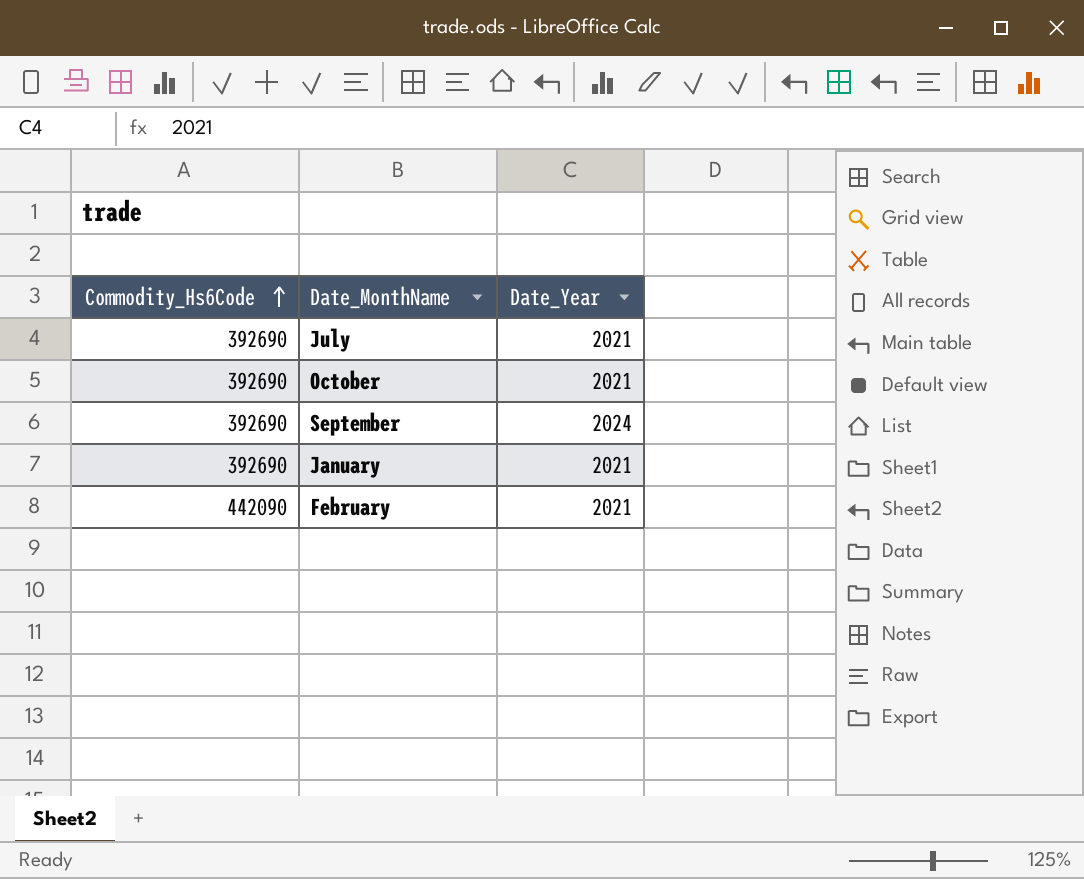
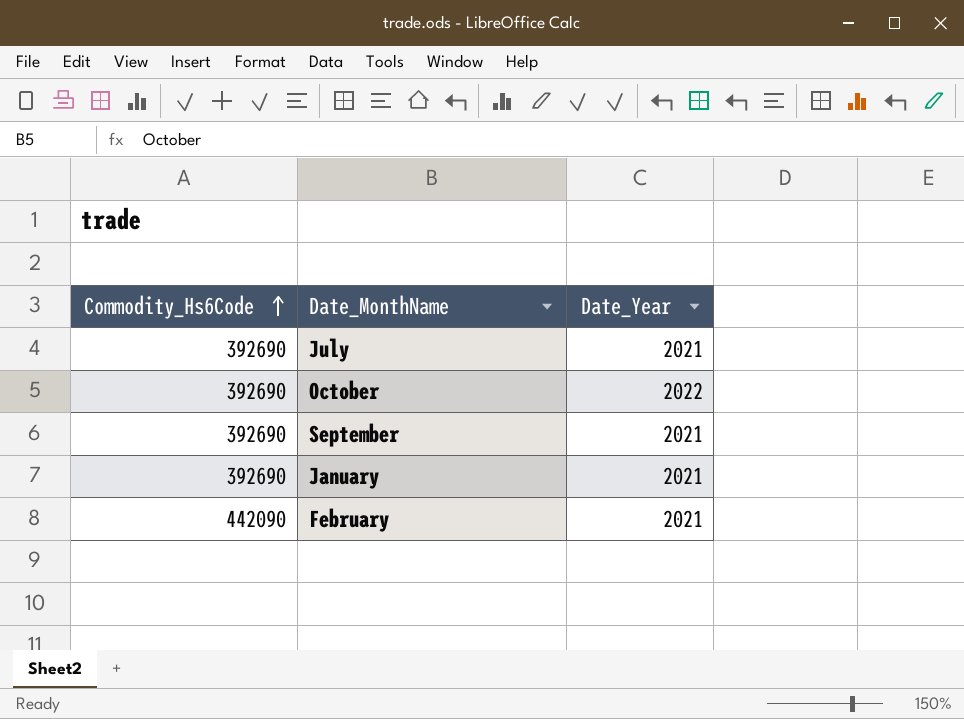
October | Date_Year: 2021 -> 2022
September | Date_Year: 2024 -> 2021

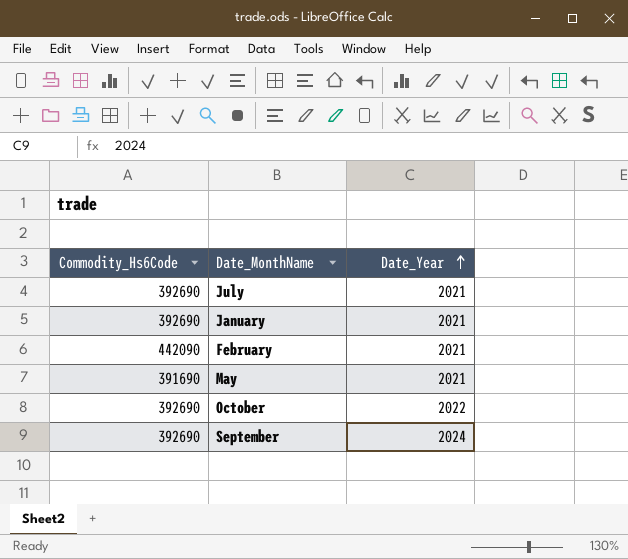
row order: Commodity_Hs6Code ascending -> Date_Year ascending
row May: none -> 391690 | 2021
September | Date_Year: 2021 -> 2024

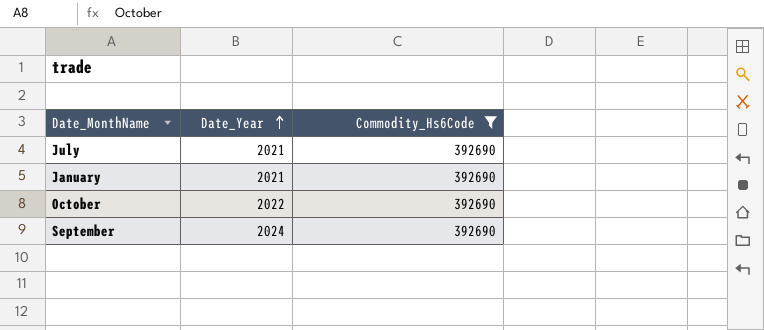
filter: none -> Commodity_Hs6Code = 392690
column Commodity_Hs6Code | position: 1 -> 3

